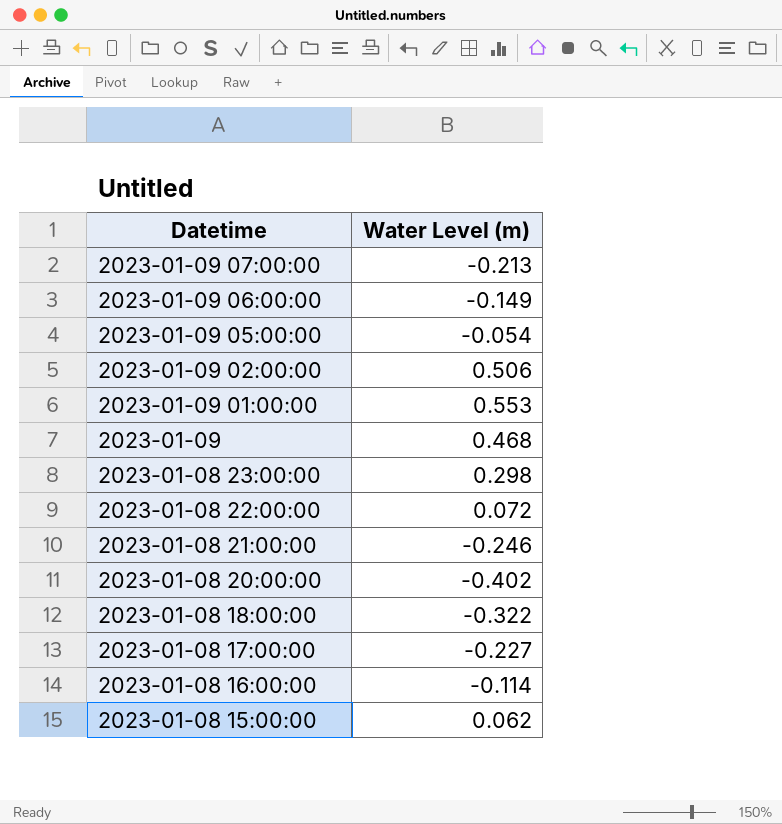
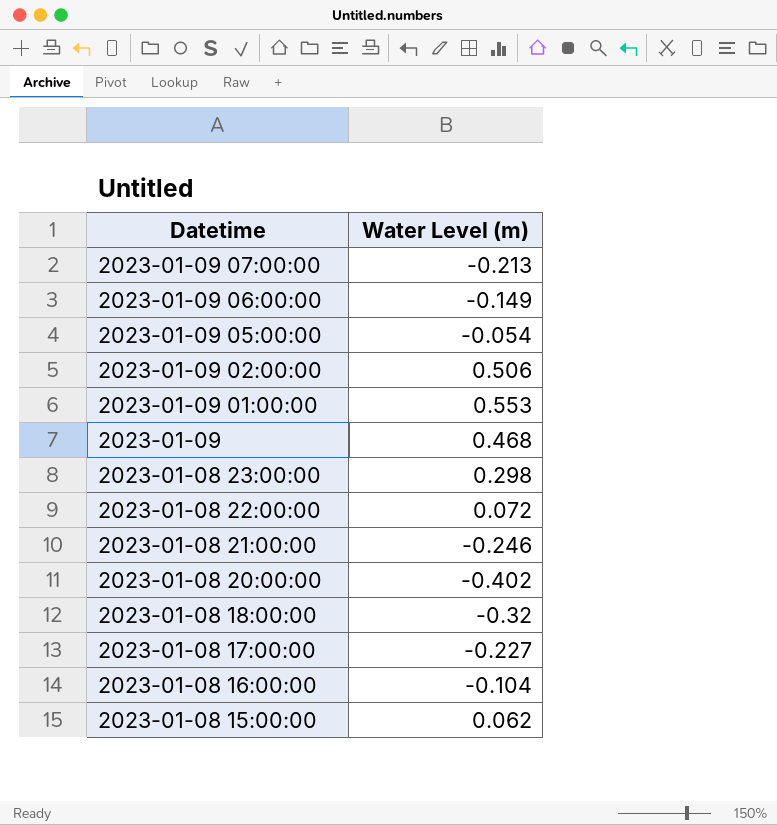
2023-01-08 18:00:00 | Water Level (m): -0.322 -> -0.32
2023-01-08 16:00:00 | Water Level (m): -0.114 -> -0.104

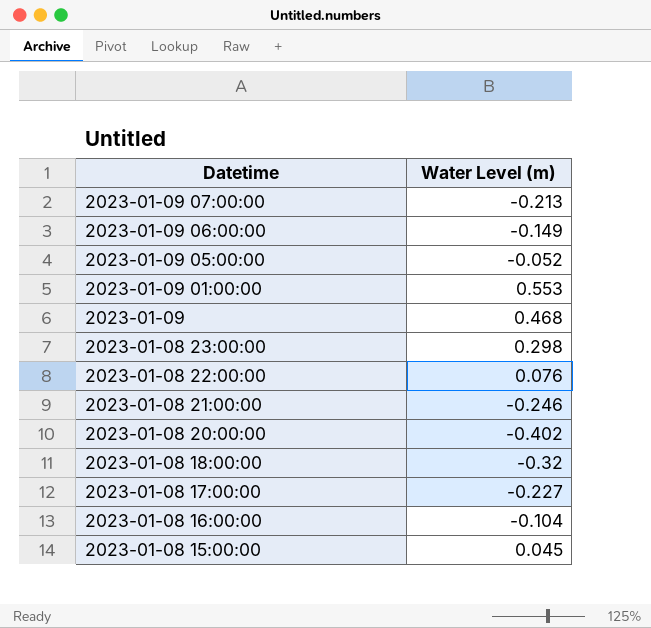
row 2023-01-09 02:00:00: 0.506 -> none
2023-01-09 05:00:00 | Water Level (m): -0.054 -> -0.052
2023-01-08 22:00:00 | Water Level (m): 0.072 -> 0.076
2023-01-08 15:00:00 | Water Level (m): 0.062 -> 0.045

